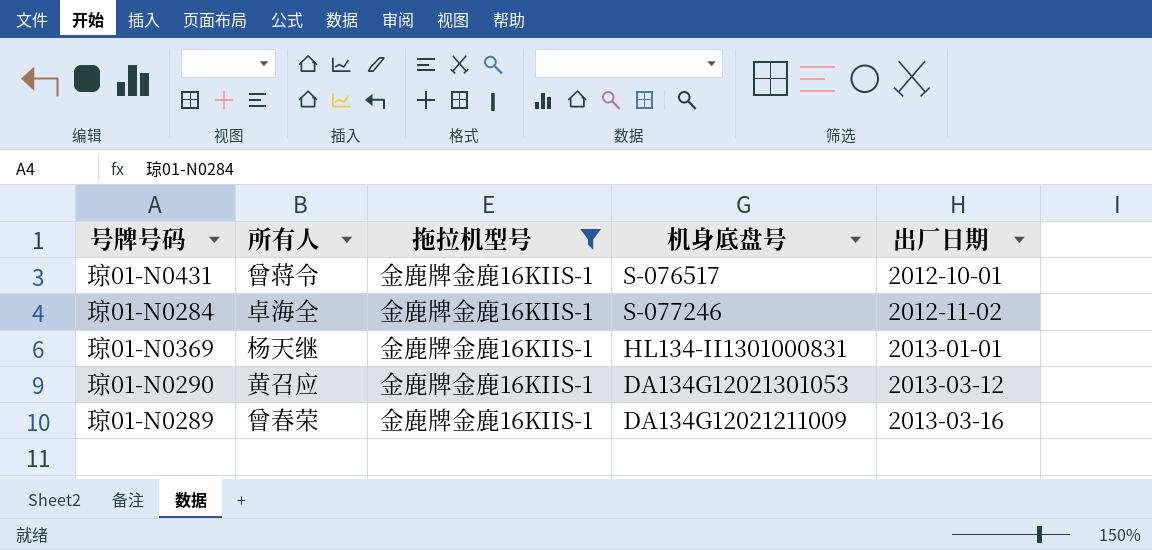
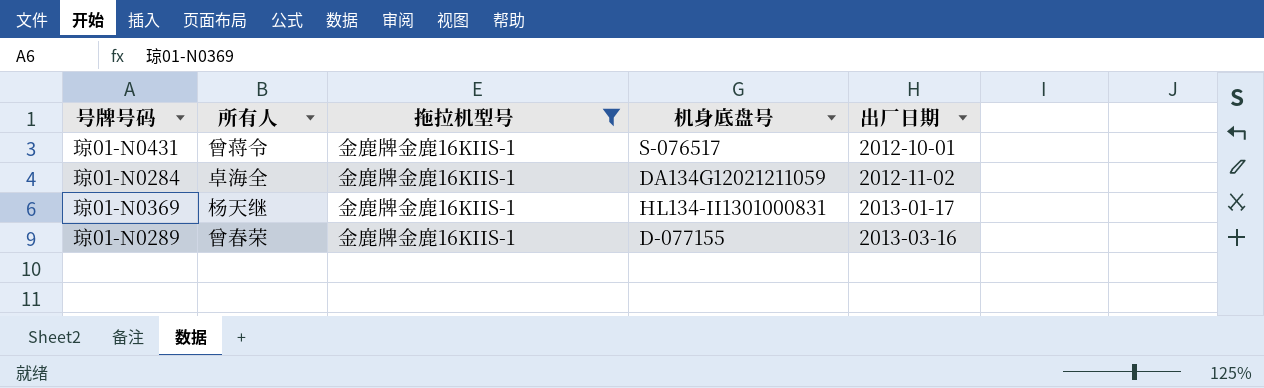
row 琼01-N0290: 黄召应 | 金鹿牌金鹿16KIIS-1 | DA134G12021301053 | 2013-03-12 -> none
琼01-N0284 | 机身底盘号: S-077246 -> DA134G12021211059
琼01-N0369 | 出厂日期: 2013-01-01 -> 2013-01-17
琼01-N0289 | 机身底盘号: DA134G12021211009 -> D-077155

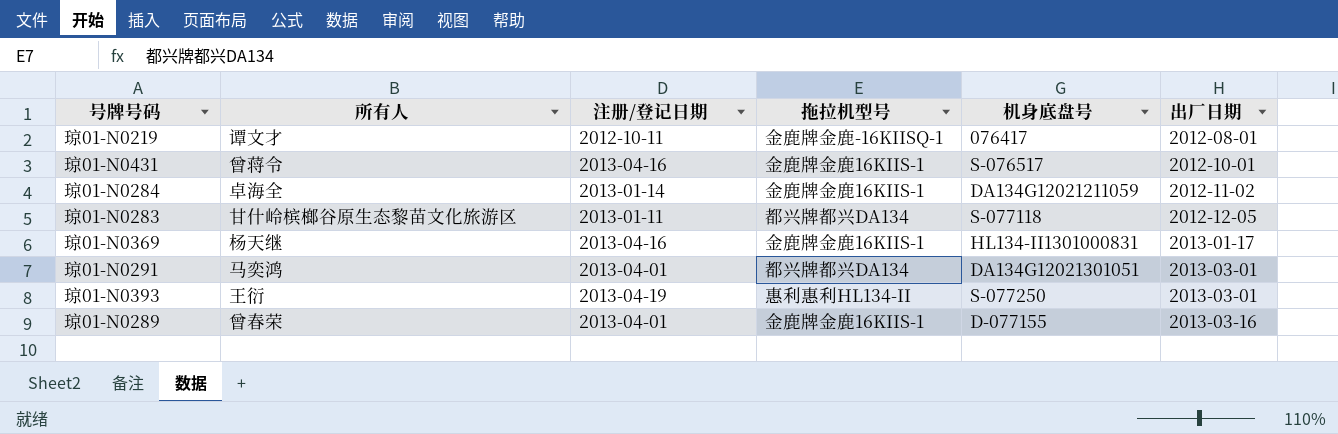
filter: 拖拉机型号 = 金鹿牌金鹿16KIIS-1 -> none
column 注册/登记日期 | position: none -> 3

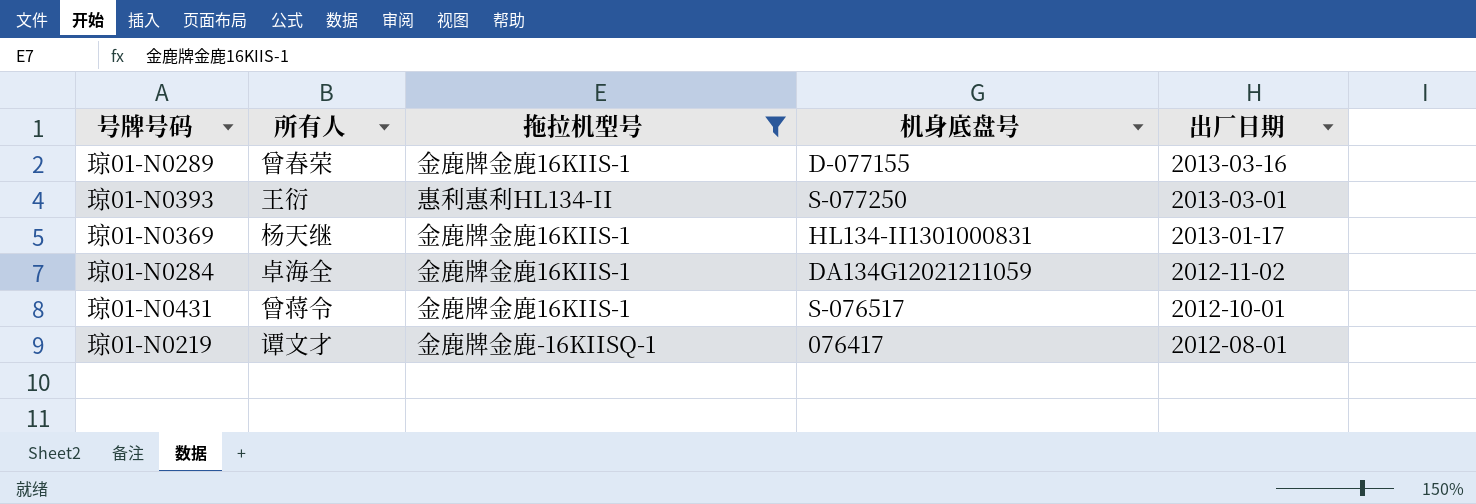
filter: none -> 拖拉机型号 != 都兴牌都兴DA134
row order: 出厂日期 ascending -> 出厂日期 descending
column 注册/登记日期 | position: 3 -> none

